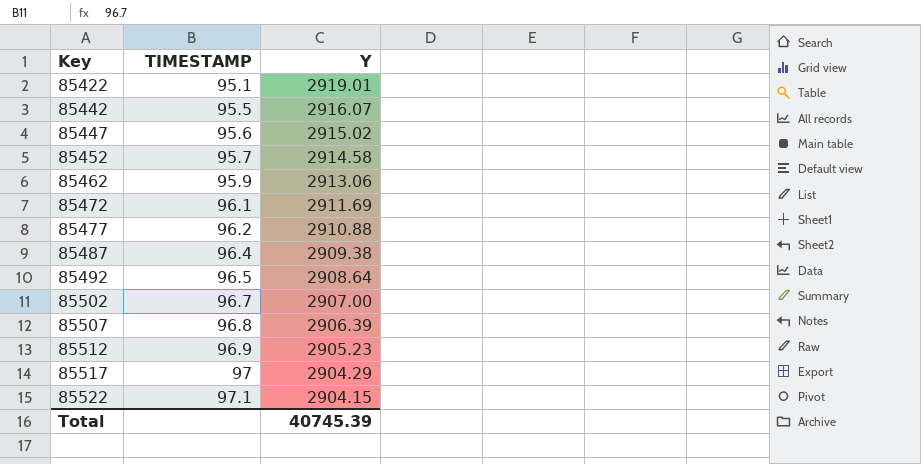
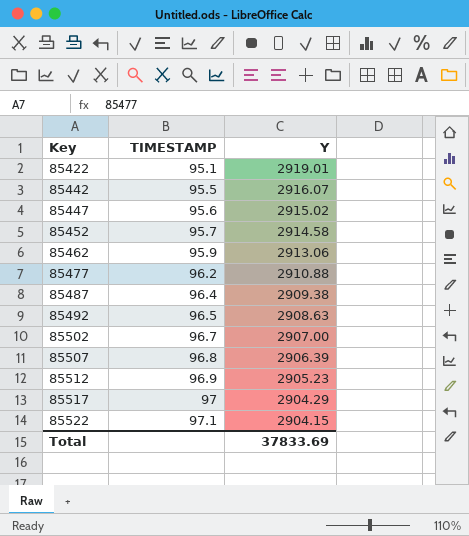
row 85472: 96.1 | 2911.69 -> none
85492 | Y: 2908.64 -> 2908.63
Total | Y: 40745.39 -> 37833.69

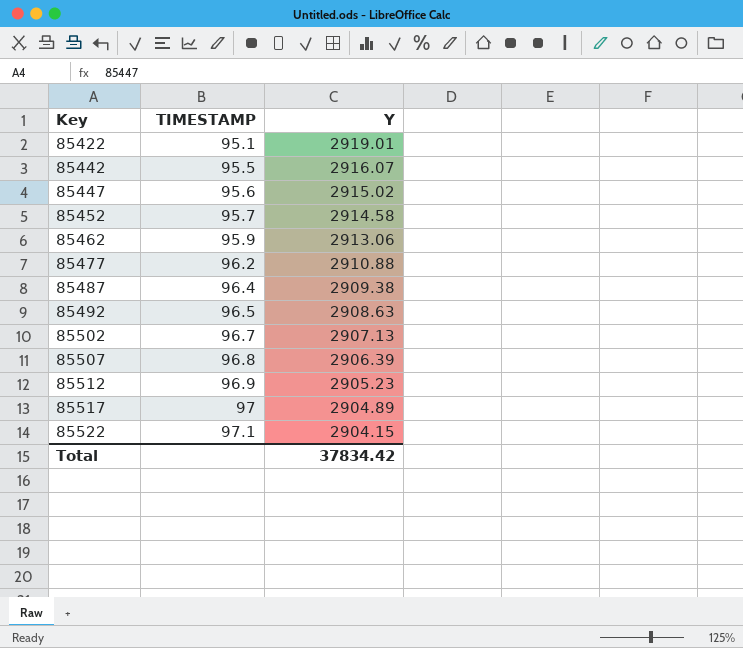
85502 | Y: 2907.00 -> 2907.13
85517 | Y: 2904.29 -> 2904.89
Total | Y: 37833.69 -> 37834.42

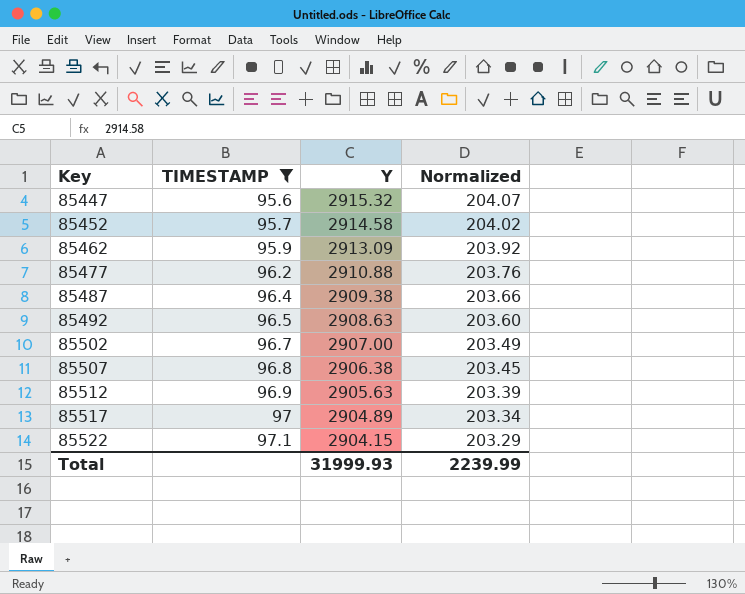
filter: none -> TIMESTAMP >= 95.6
column Normalized | formula: none -> [Y] * 0.07
85447 | Y: 2915.02 -> 2915.32
85462 | Y: 2913.06 -> 2913.09
85502 | Y: 2907.13 -> 2907.00
85507 | Y: 2906.39 -> 2906.38
85512 | Y: 2905.23 -> 2905.63
Total | Y: 37834.42 -> 31999.93

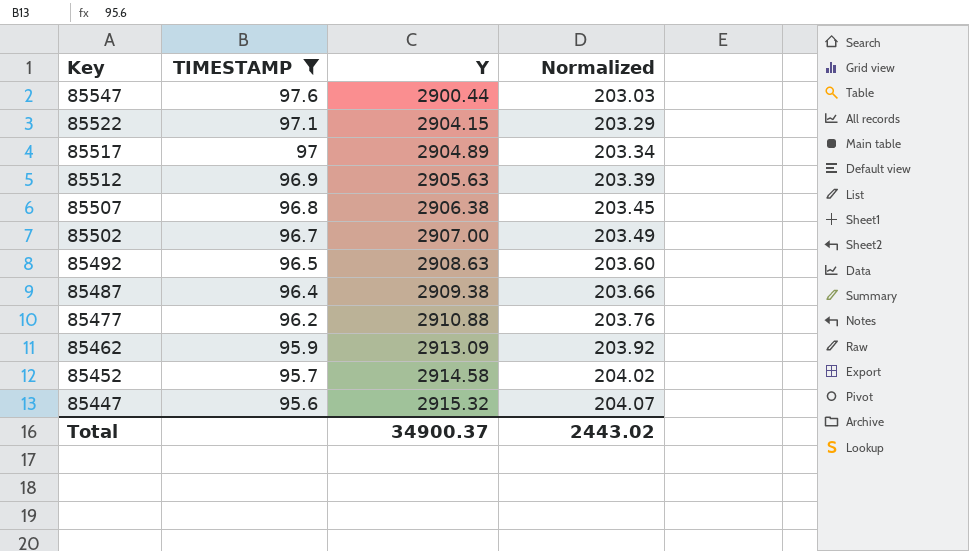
row order: Key ascending -> Key descending
row 85547: none -> 97.6 | 2900.44 | 203.03
Total | Y: 31999.93 -> 34900.37
Total | Normalized: 2239.99 -> 2443.02

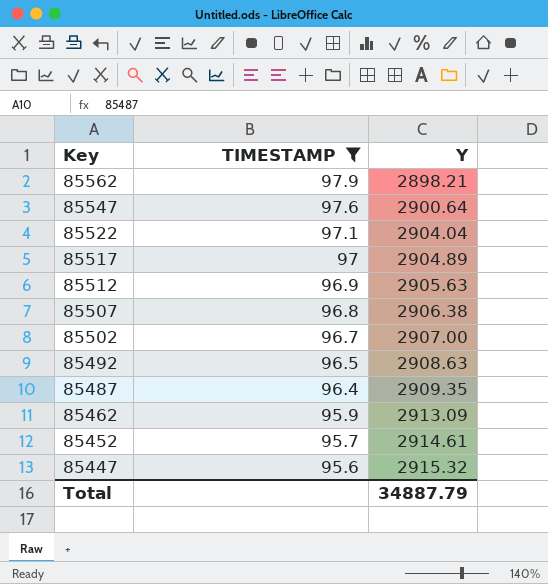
column Normalized | formula: [Y] * 0.07 -> none
row 85477: 96.2 | 2910.88 | 203.76 -> none
row 85562: none -> 97.9 | 2898.21
85547 | Y: 2900.44 -> 2900.64
85522 | Y: 2904.15 -> 2904.04
85487 | Y: 2909.38 -> 2909.35
85452 | Y: 2914.58 -> 2914.61
Total | Y: 34900.37 -> 34887.79

